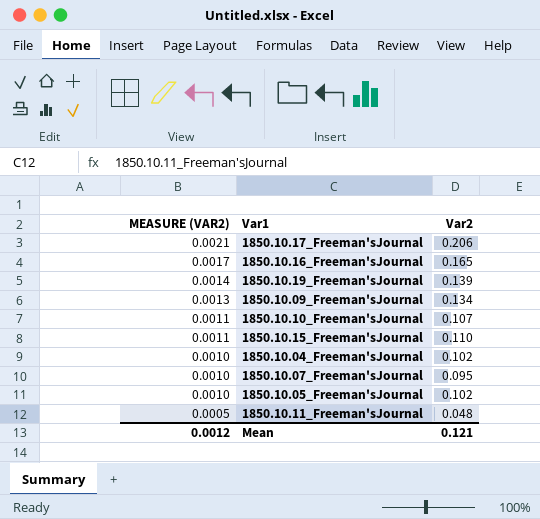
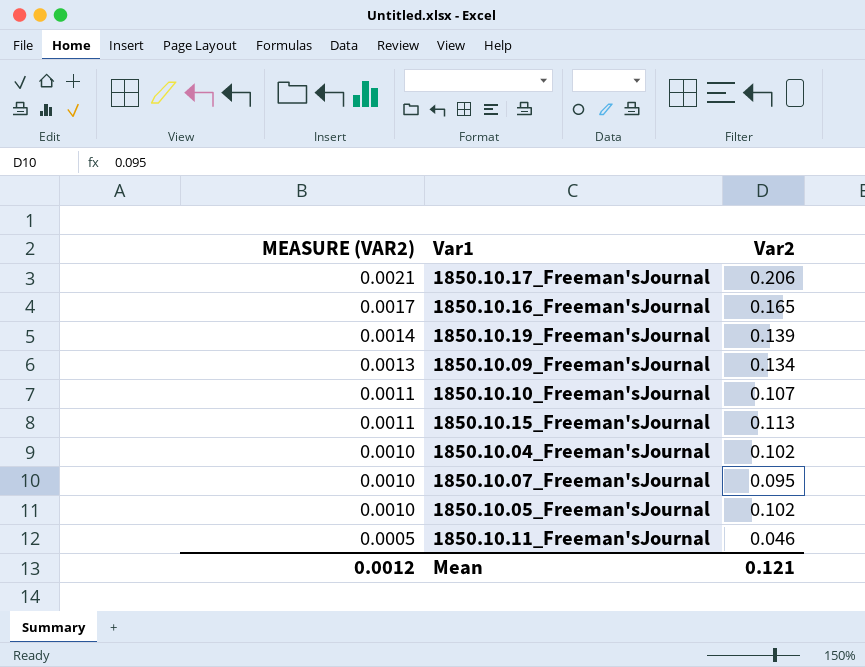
1850.10.15_Freeman'sJournal | Var2: 0.110 -> 0.113
1850.10.11_Freeman'sJournal | Var2: 0.048 -> 0.046

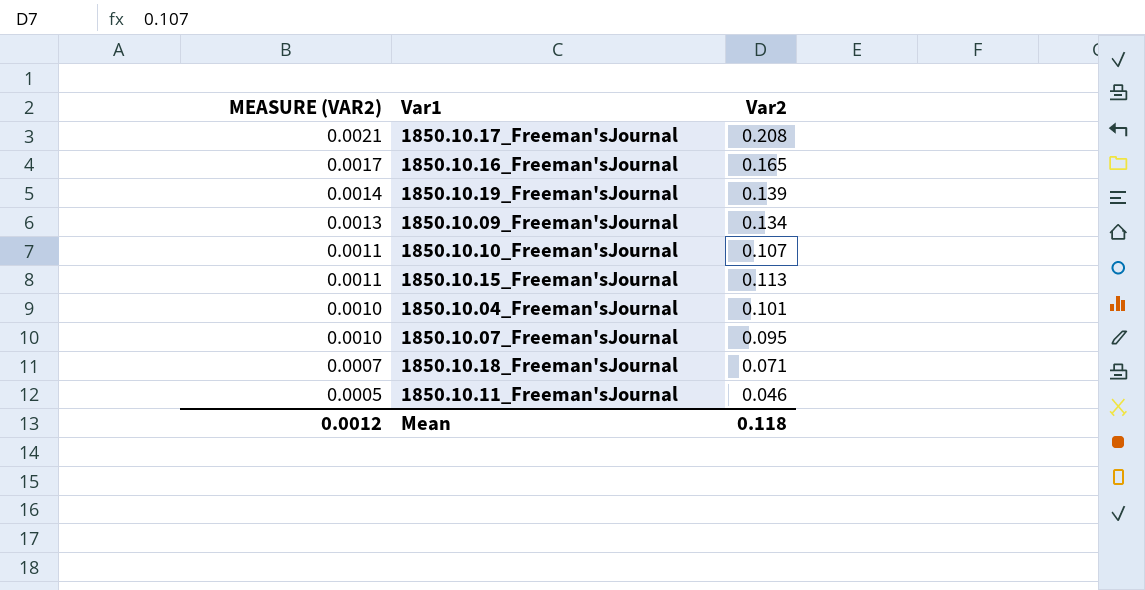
row 1850.10.05_Freeman'sJournal: 0.0010 | 0.102 -> none
1850.10.17_Freeman'sJournal | Var2: 0.206 -> 0.208
1850.10.04_Freeman'sJournal | Var2: 0.102 -> 0.101
row 1850.10.18_Freeman'sJournal: none -> 0.0007 | 0.071
Mean | Var2: 0.121 -> 0.118

